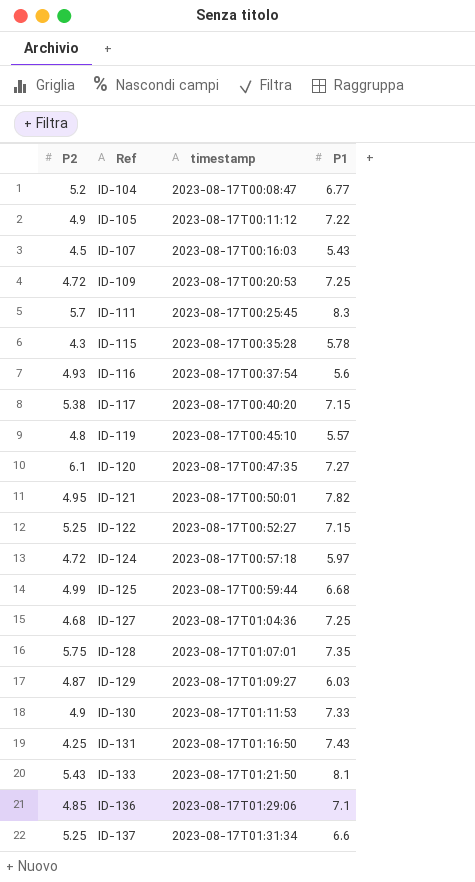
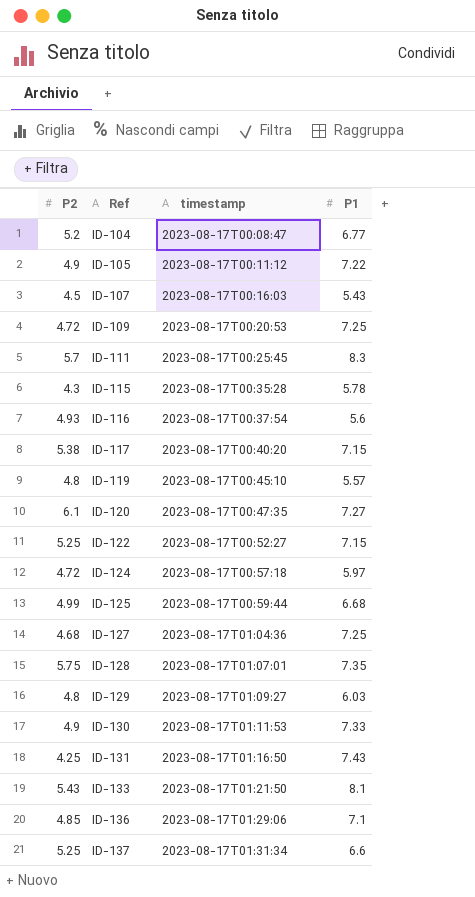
row ID-121: 4.95 | 2023-08-17T00:50:01 | 7.82 -> none
ID-129 | P2: 4.87 -> 4.8

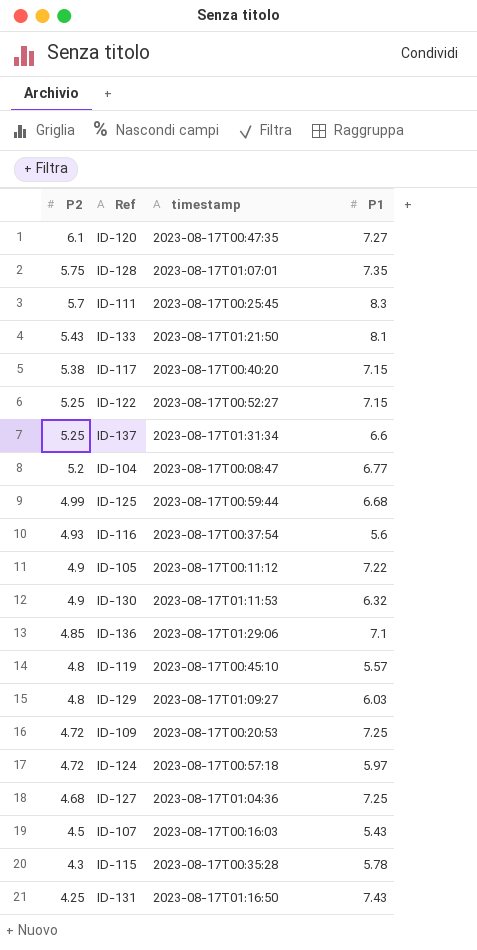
row order: Ref ascending -> P2 descending
ID-130 | P1: 7.33 -> 6.32

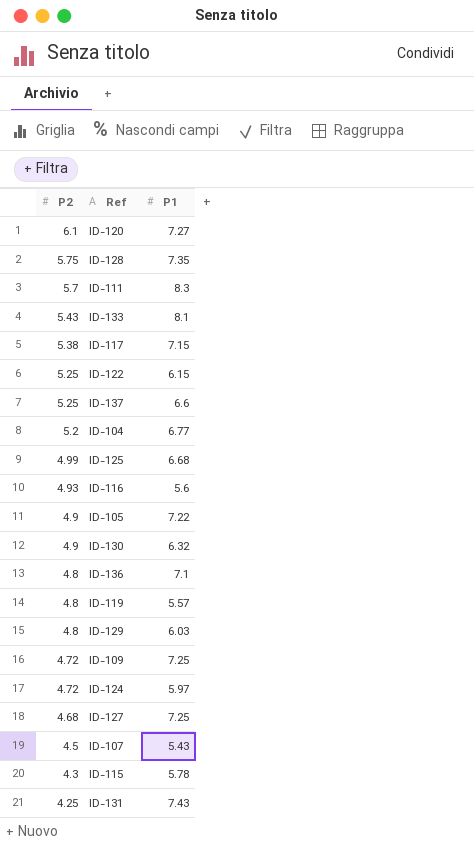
column timestamp | position: 3 -> none
ID-122 | P1: 7.15 -> 6.15
ID-136 | P2: 4.85 -> 4.8

